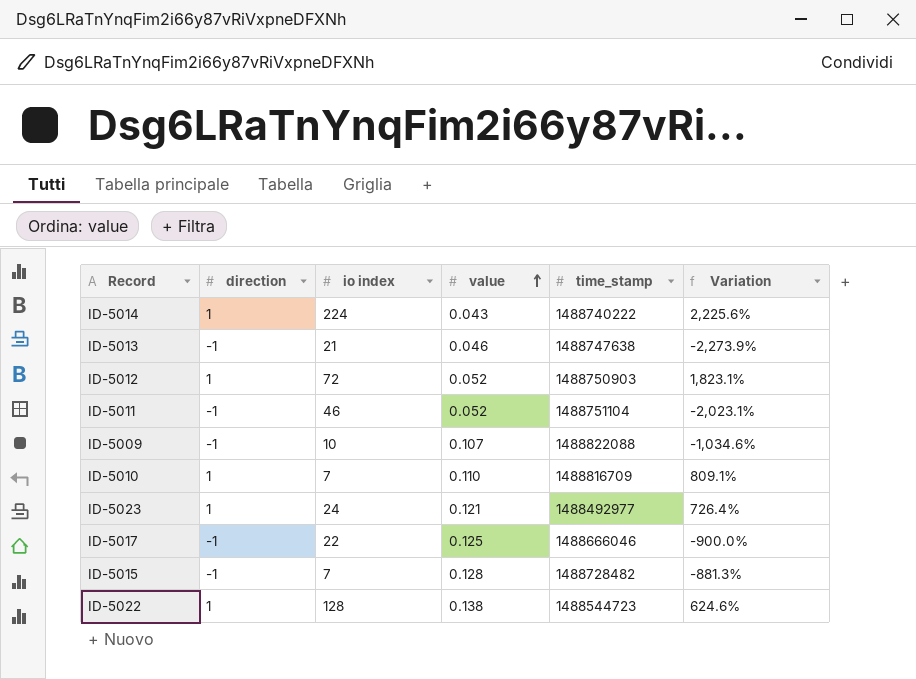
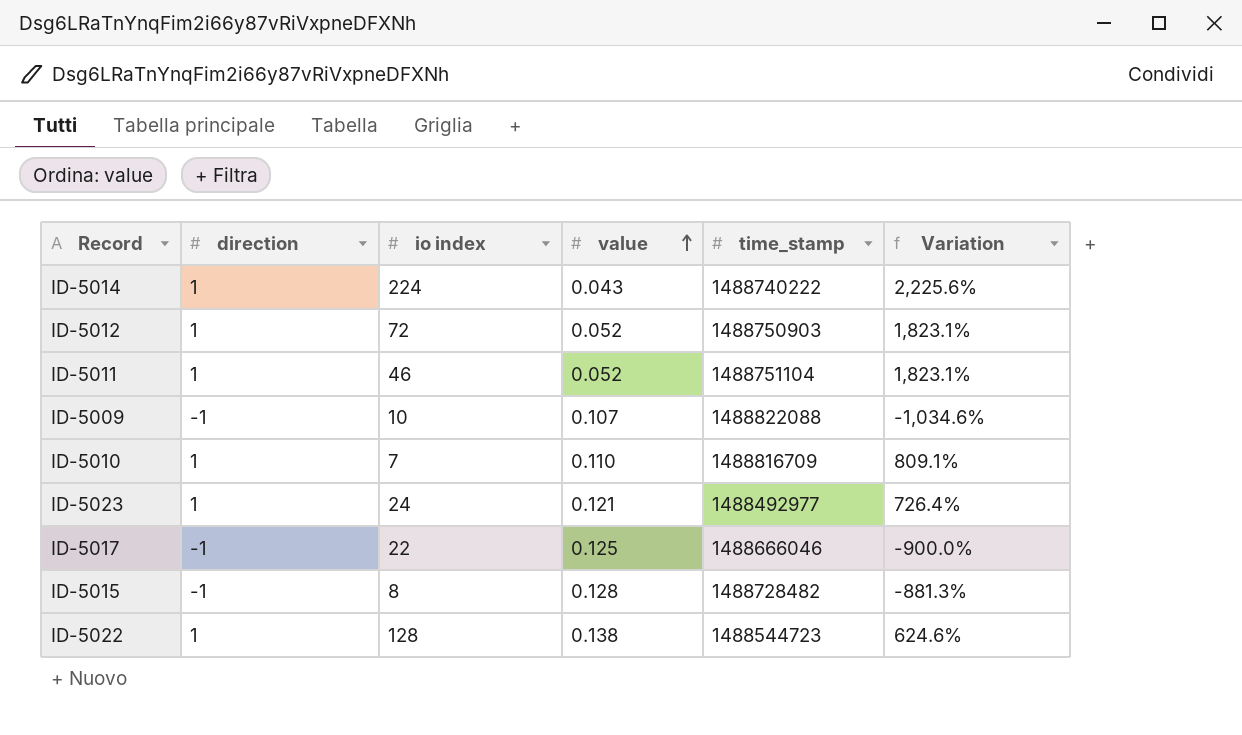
row ID-5013: -1 | 21 | 0.046 | 1488747638 | -2,273.9% -> none
ID-5011 | direction: -1 -> 1
ID-5011 | Variation: -2,023.1% -> 1,823.1%
ID-5015 | io index: 7 -> 8

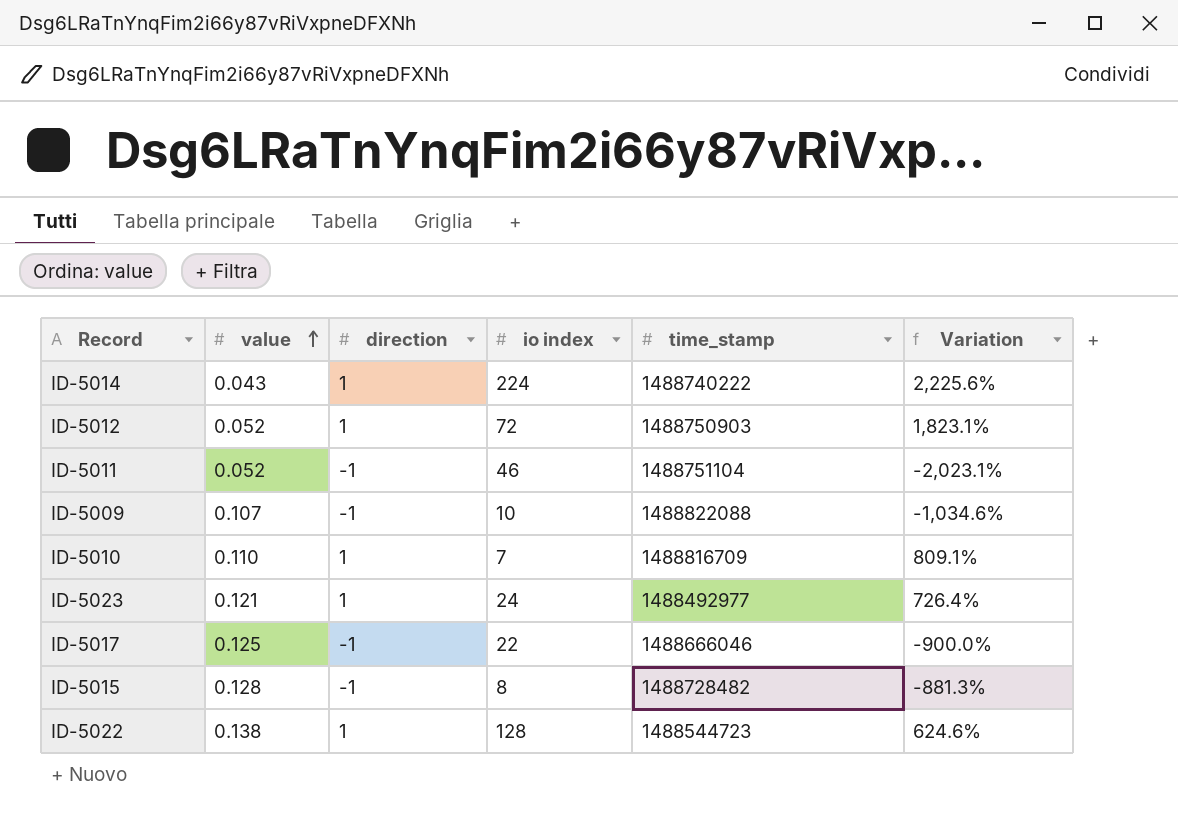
column value | position: 4 -> 2
ID-5011 | direction: 1 -> -1
ID-5011 | Variation: 1,823.1% -> -2,023.1%

